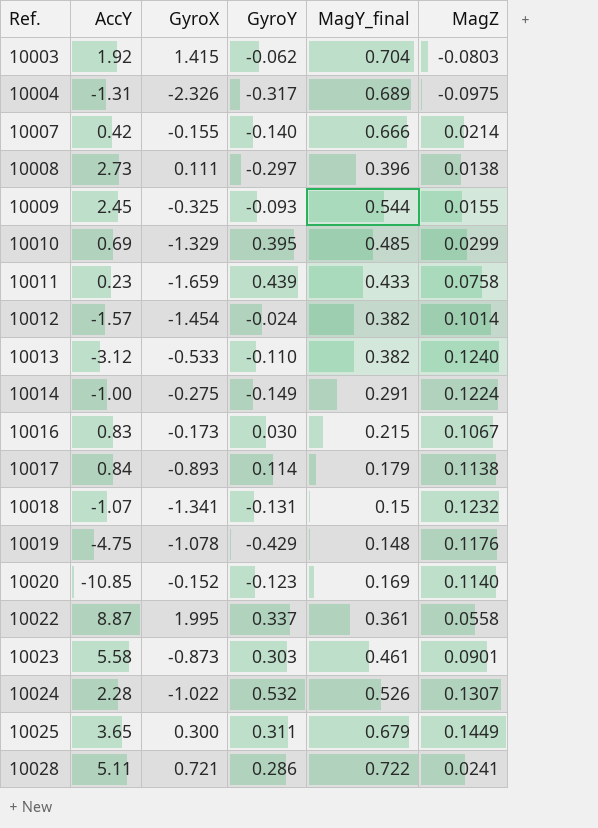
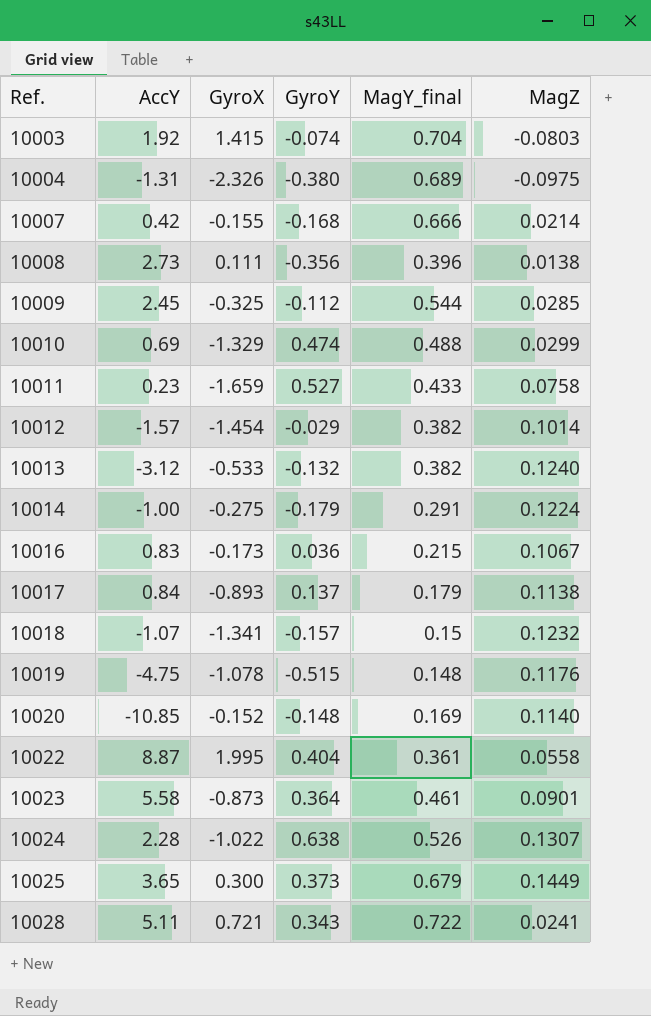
10003 | GyroY: -0.062 -> -0.074
10004 | GyroY: -0.317 -> -0.380
10007 | GyroY: -0.140 -> -0.168
10008 | GyroY: -0.297 -> -0.356
10009 | GyroY: -0.093 -> -0.112
10009 | MagZ: 0.0155 -> 0.0285
10010 | GyroY: 0.395 -> 0.474
10010 | MagY_final: 0.485 -> 0.488
10011 | GyroY: 0.439 -> 0.527
10012 | GyroY: -0.024 -> -0.029
10013 | GyroY: -0.110 -> -0.132
10014 | GyroY: -0.149 -> -0.179
10016 | GyroY: 0.030 -> 0.036
10017 | GyroY: 0.114 -> 0.137
10018 | GyroY: -0.131 -> -0.157
10019 | GyroY: -0.429 -> -0.515
10020 | GyroY: -0.123 -> -0.148
10022 | GyroY: 0.337 -> 0.404
10023 | GyroY: 0.303 -> 0.364
10024 | GyroY: 0.532 -> 0.638
10025 | GyroY: 0.311 -> 0.373
10028 | GyroY: 0.286 -> 0.343

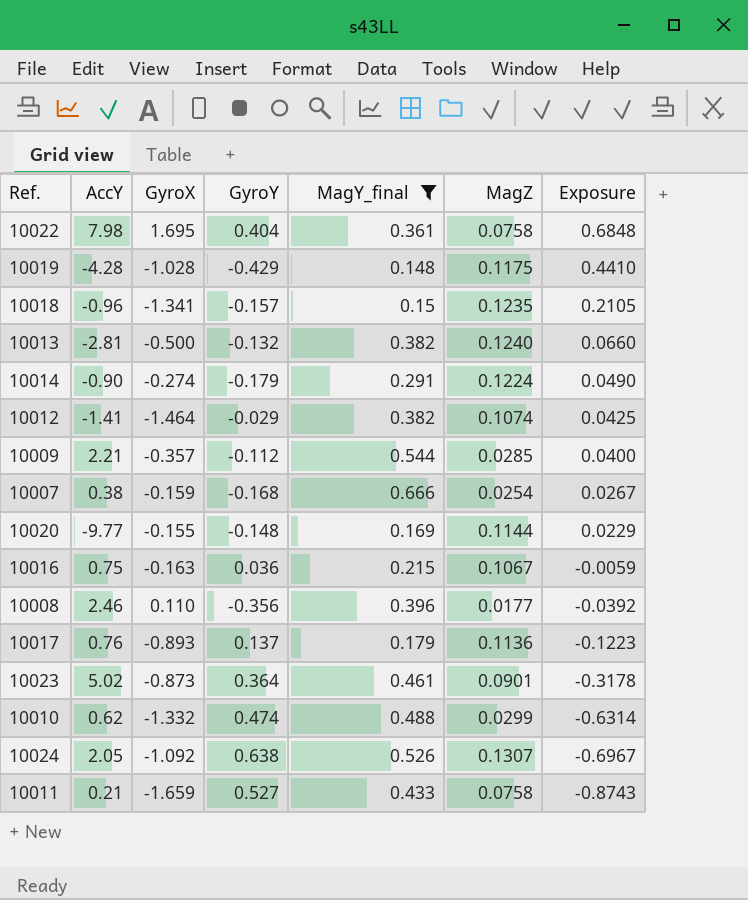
filter: none -> MagY_final <= 0.666
row order: Ref. ascending -> Exposure descending
column Exposure | formula: none -> [GyroX] * [GyroY]
10022 | AccY: 8.87 -> 7.98
10022 | GyroX: 1.995 -> 1.695
10022 | MagZ: 0.0558 -> 0.0758
10019 | AccY: -4.75 -> -4.28
10019 | GyroX: -1.078 -> -1.028
10019 | GyroY: -0.515 -> -0.429
10019 | MagZ: 0.1176 -> 0.1175
10018 | AccY: -1.07 -> -0.96
10018 | MagZ: 0.1232 -> 0.1235
10013 | AccY: -3.12 -> -2.81
10013 | GyroX: -0.533 -> -0.500
10014 | AccY: -1.00 -> -0.90
10014 | GyroX: -0.275 -> -0.274
10012 | AccY: -1.57 -> -1.41
10012 | GyroX: -1.454 -> -1.464
10012 | MagZ: 0.1014 -> 0.1074
10009 | AccY: 2.45 -> 2.21
10009 | GyroX: -0.325 -> -0.357
10007 | AccY: 0.42 -> 0.38
10007 | GyroX: -0.155 -> -0.159
10007 | MagZ: 0.0214 -> 0.0254
10020 | AccY: -10.85 -> -9.77
10020 | GyroX: -0.152 -> -0.155
10020 | MagZ: 0.1140 -> 0.1144
10016 | AccY: 0.83 -> 0.75
10016 | GyroX: -0.173 -> -0.163
10008 | AccY: 2.73 -> 2.46
10008 | GyroX: 0.111 -> 0.110
10008 | MagZ: 0.0138 -> 0.0177
10017 | AccY: 0.84 -> 0.76
10017 | MagZ: 0.1138 -> 0.1136
10023 | AccY: 5.58 -> 5.02
10010 | AccY: 0.69 -> 0.62
10010 | GyroX: -1.329 -> -1.332
10024 | AccY: 2.28 -> 2.05
10024 | GyroX: -1.022 -> -1.092
10011 | AccY: 0.23 -> 0.21

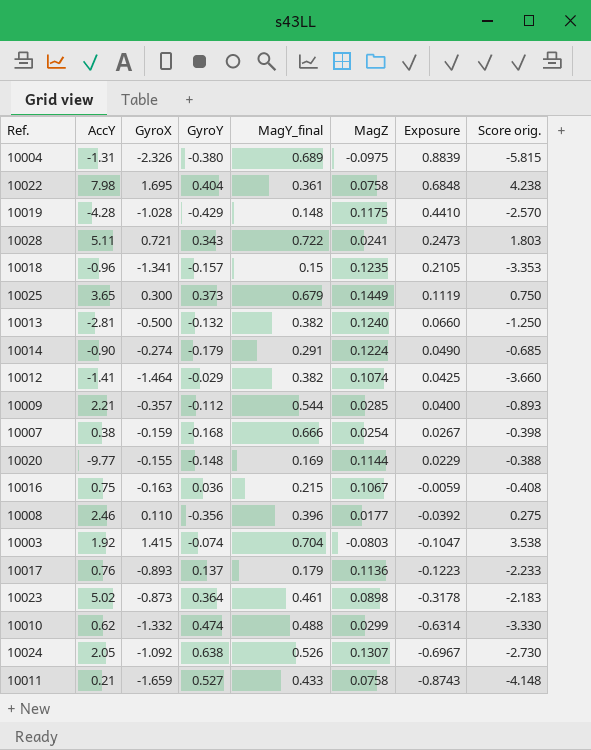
filter: MagY_final <= 0.666 -> none
column Score orig. | formula: none -> [GyroX] * 2.5
10023 | MagZ: 0.0901 -> 0.0898

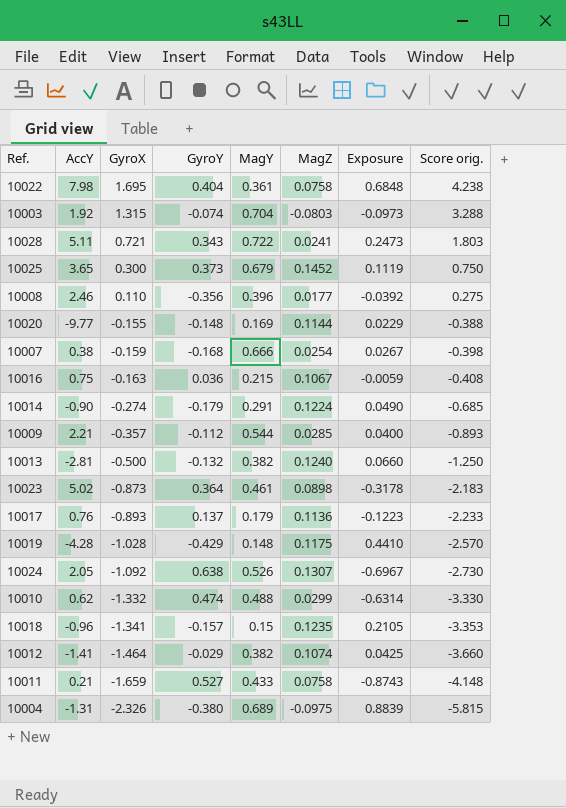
row order: Exposure descending -> GyroX descending
column name: MagY_final -> MagY
10003 | GyroX: 1.415 -> 1.315
10003 | Exposure: -0.1047 -> -0.0973
10003 | Score orig.: 3.538 -> 3.288
10025 | MagZ: 0.1449 -> 0.1452

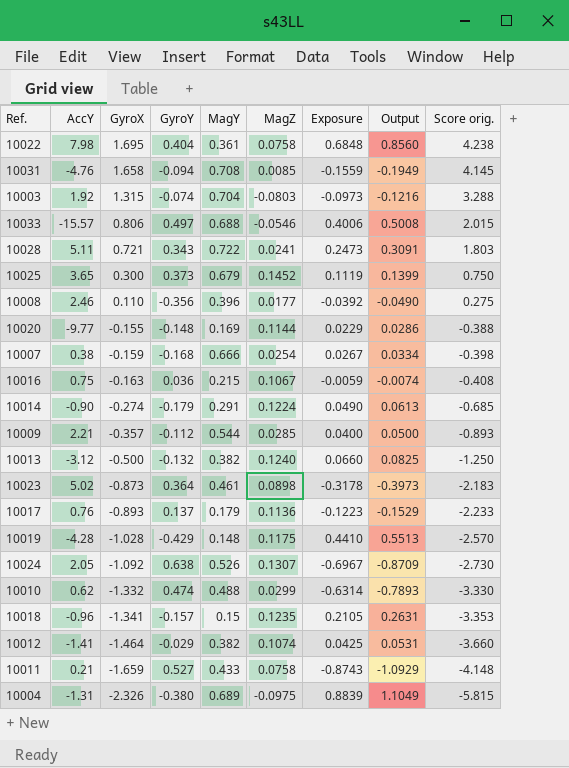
column Output | formula: none -> [Exposure] * 1.25
row 10031: none -> -4.76 | 1.658 | -0.094 | 0.708 | 0.0085 | -0.1559 | -0.1949 | 4.145
row 10033: none -> -15.57 | 0.806 | 0.497 | 0.688 | -0.0546 | 0.4006 | 0.5008 | 2.015
10013 | AccY: -2.81 -> -3.12

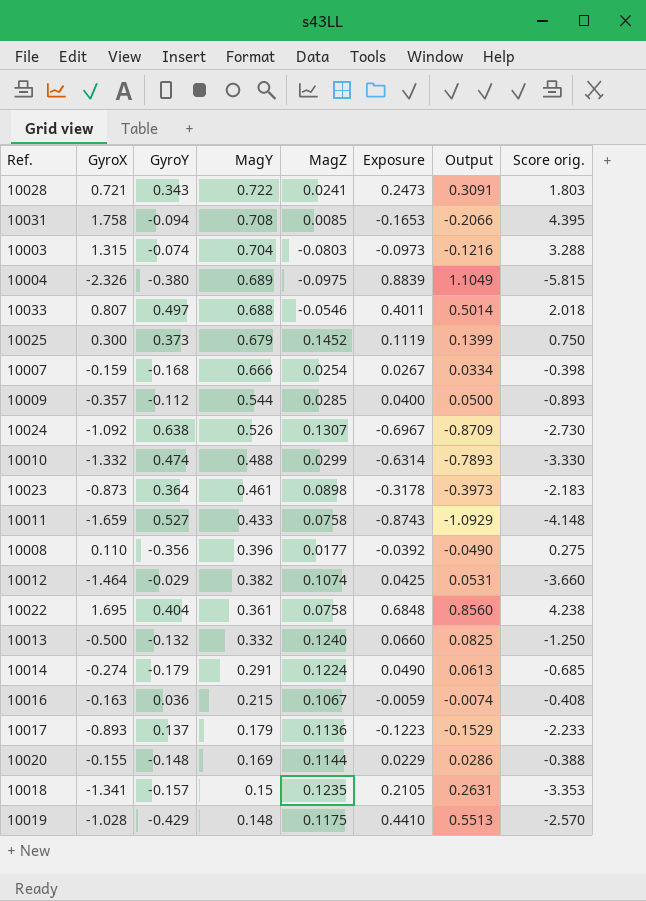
row order: GyroX descending -> MagY descending
column AccY | position: 2 -> none
10031 | GyroX: 1.658 -> 1.758
10031 | Exposure: -0.1559 -> -0.1653
10031 | Output: -0.1949 -> -0.2066
10031 | Score orig.: 4.145 -> 4.395
10033 | GyroX: 0.806 -> 0.807
10033 | Exposure: 0.4006 -> 0.4011
10033 | Output: 0.5008 -> 0.5014
10033 | Score orig.: 2.015 -> 2.018
10013 | MagY: 0.382 -> 0.332

